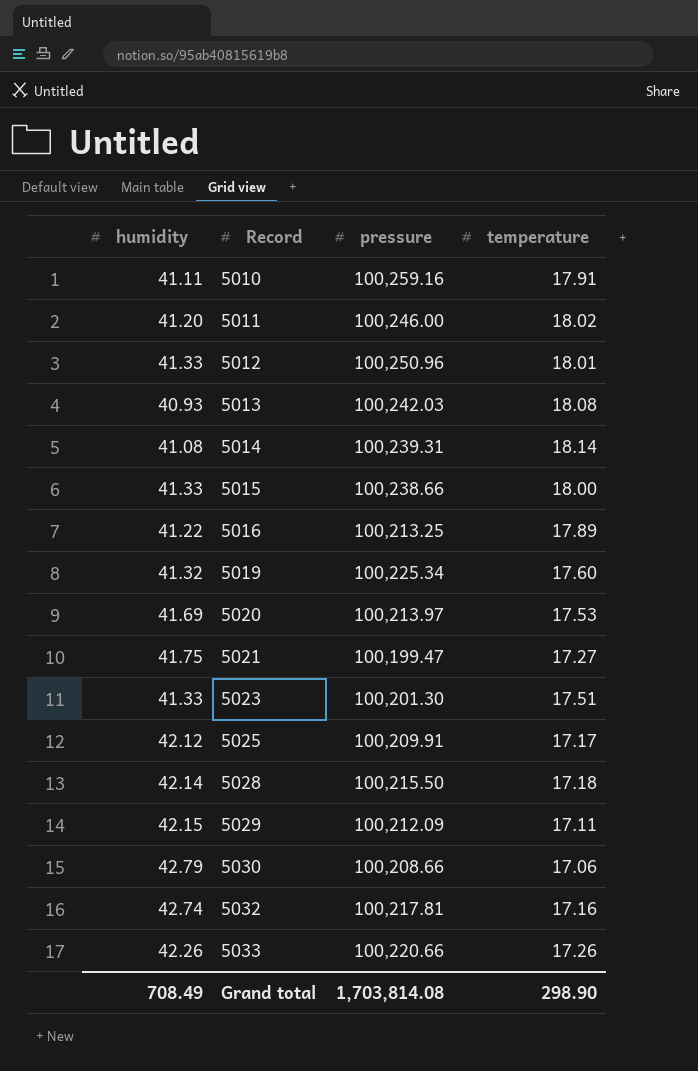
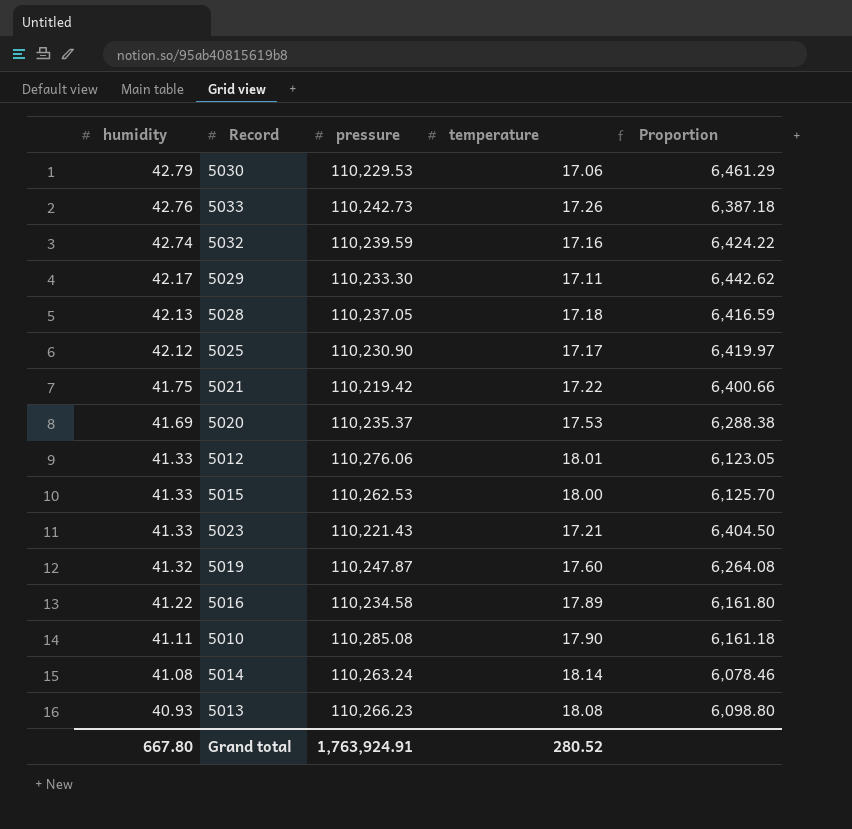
row order: Record ascending -> humidity descending
column Proportion | formula: none -> [pressure] / [temperature]
row 5011: 41.20 | 100,246.00 | 18.02 -> none
5030 | pressure: 100,208.66 -> 110,229.53
5033 | humidity: 42.26 -> 42.76
5033 | pressure: 100,220.66 -> 110,242.73
5032 | pressure: 100,217.81 -> 110,239.59
5029 | humidity: 42.15 -> 42.17
5029 | pressure: 100,212.09 -> 110,233.30
5028 | humidity: 42.14 -> 42.13
5028 | pressure: 100,215.50 -> 110,237.05
5025 | pressure: 100,209.91 -> 110,230.90
5021 | pressure: 100,199.47 -> 110,219.42
5021 | temperature: 17.27 -> 17.22
5020 | pressure: 100,213.97 -> 110,235.37
5012 | pressure: 100,250.96 -> 110,276.06
5015 | pressure: 100,238.66 -> 110,262.53
5023 | pressure: 100,201.30 -> 110,221.43
5023 | temperature: 17.51 -> 17.21
5019 | pressure: 100,225.34 -> 110,247.87
5016 | pressure: 100,213.25 -> 110,234.58
5010 | pressure: 100,259.16 -> 110,285.08
5010 | temperature: 17.91 -> 17.90
5014 | pressure: 100,239.31 -> 110,263.24
5013 | pressure: 100,242.03 -> 110,266.23
Grand total | humidity: 708.49 -> 667.80
Grand total | pressure: 1,703,814.08 -> 1,763,924.91
Grand total | temperature: 298.90 -> 280.52

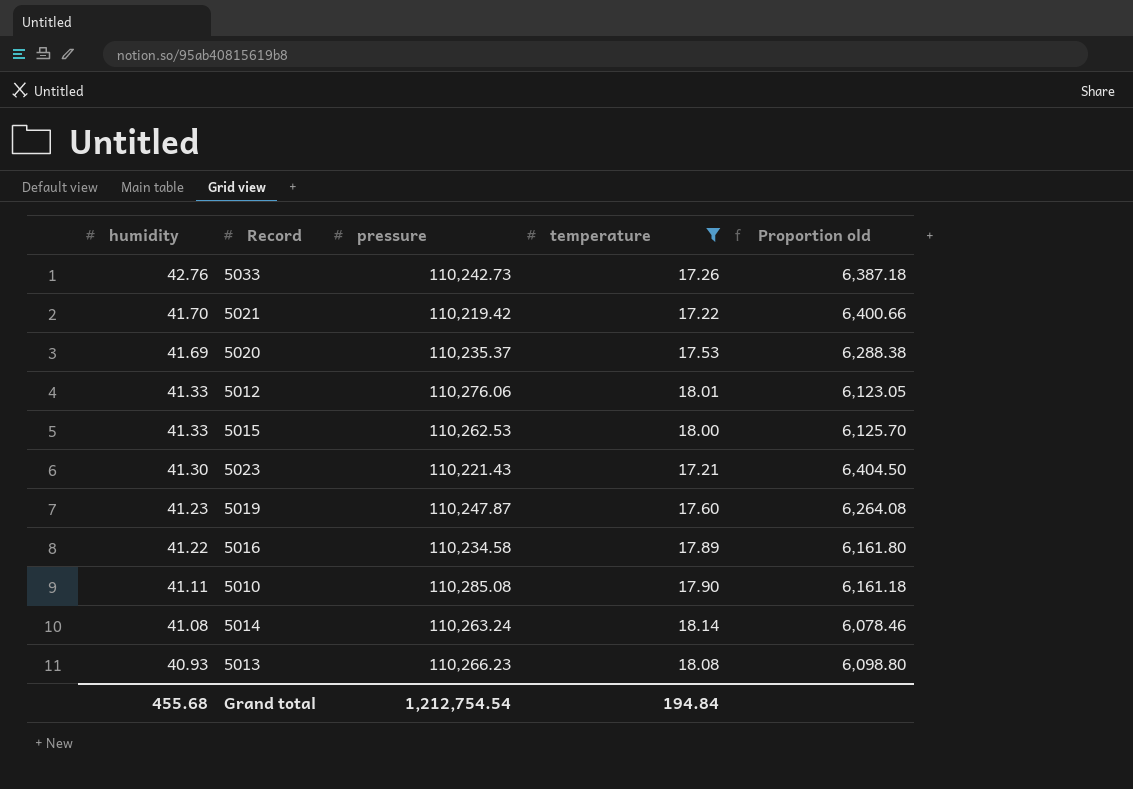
filter: none -> temperature >= 17.21
column name: Proportion -> Proportion old
5021 | humidity: 41.75 -> 41.70
5023 | humidity: 41.33 -> 41.30
5019 | humidity: 41.32 -> 41.23
Grand total | humidity: 667.80 -> 455.68
Grand total | pressure: 1,763,924.91 -> 1,212,754.54
Grand total | temperature: 280.52 -> 194.84

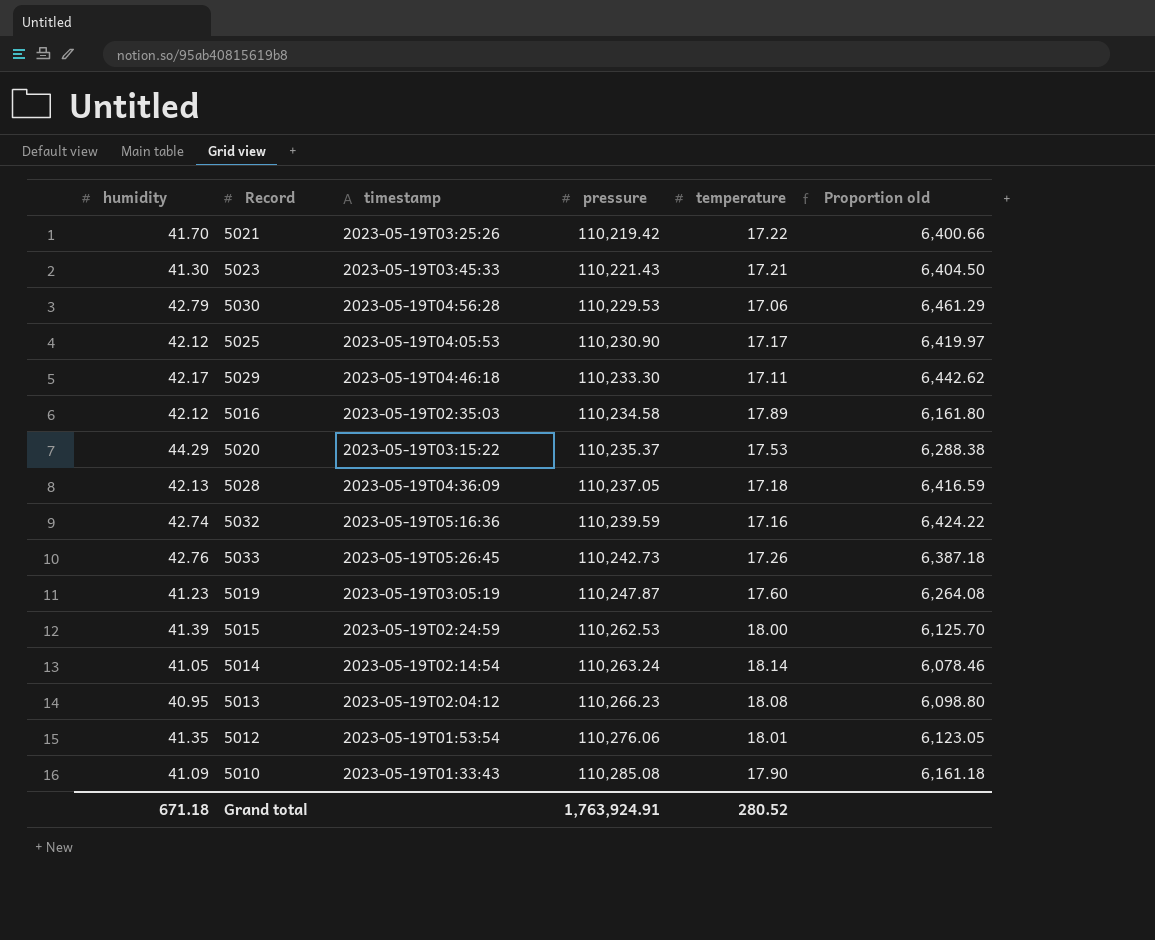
filter: temperature >= 17.21 -> none
row order: humidity descending -> pressure ascending
column timestamp | position: none -> 3
5016 | humidity: 41.22 -> 42.12
5020 | humidity: 41.69 -> 44.29
5015 | humidity: 41.33 -> 41.39
5014 | humidity: 41.08 -> 41.05
5013 | humidity: 40.93 -> 40.95
5012 | humidity: 41.33 -> 41.35
5010 | humidity: 41.11 -> 41.09
Grand total | humidity: 455.68 -> 671.18
Grand total | pressure: 1,212,754.54 -> 1,763,924.91
Grand total | temperature: 194.84 -> 280.52

